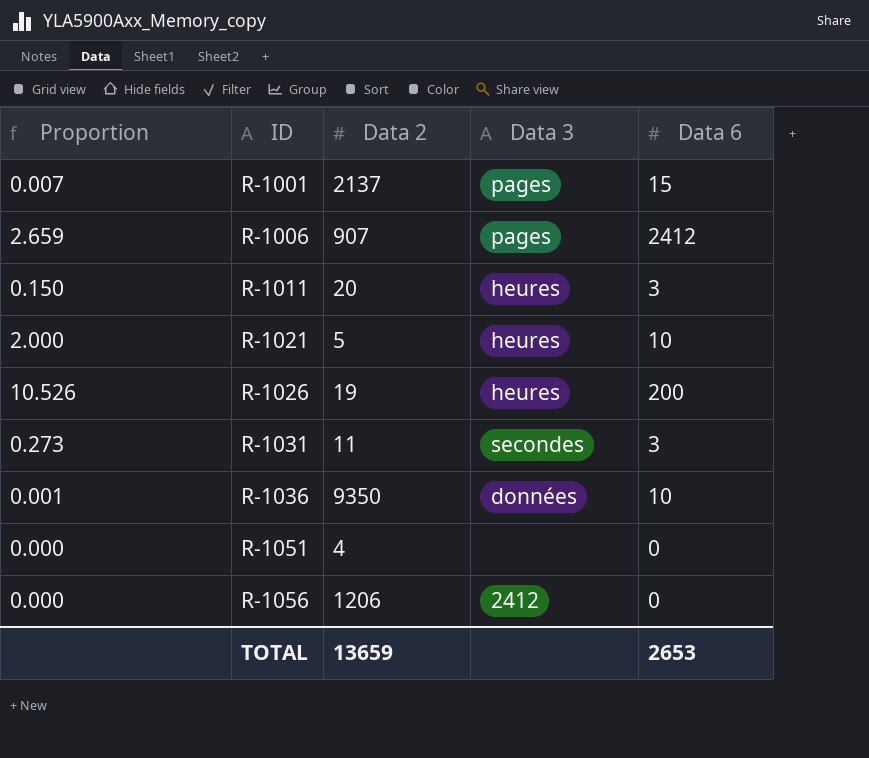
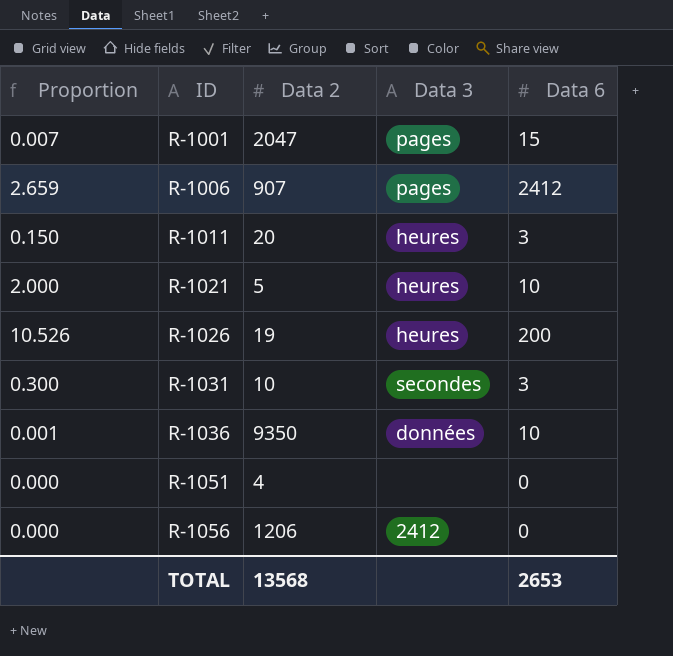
R-1001 | Data 2: 2137 -> 2047
R-1031 | Proportion: 0.273 -> 0.300
R-1031 | Data 2: 11 -> 10
TOTAL | Data 2: 13659 -> 13568

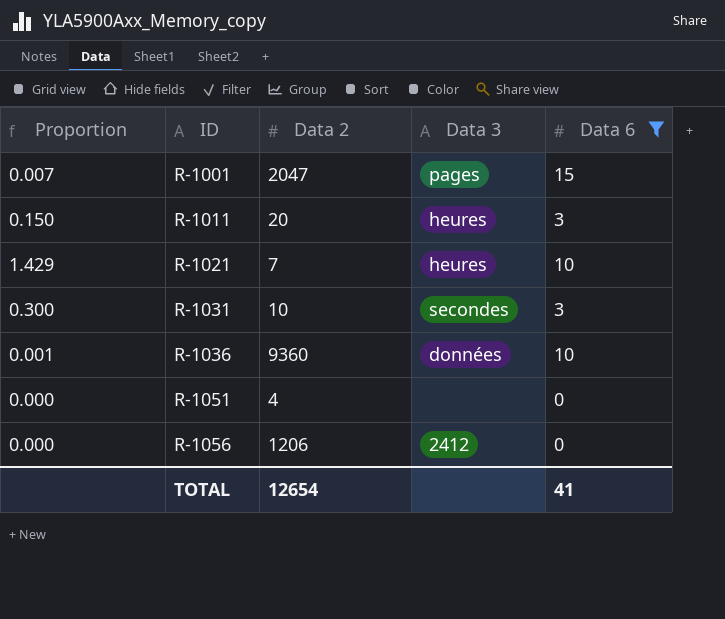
filter: none -> Data 6 <= 15
R-1021 | Proportion: 2.000 -> 1.429
R-1021 | Data 2: 5 -> 7
R-1036 | Data 2: 9350 -> 9360
TOTAL | Data 2: 13568 -> 12654
TOTAL | Data 6: 2653 -> 41

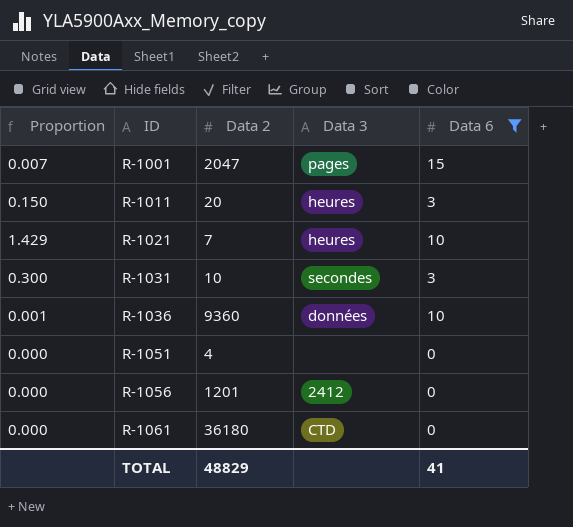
R-1056 | Data 2: 1206 -> 1201
row R-1061: none -> 0.000 | 36180 | CTD | 0
TOTAL | Data 2: 12654 -> 48829

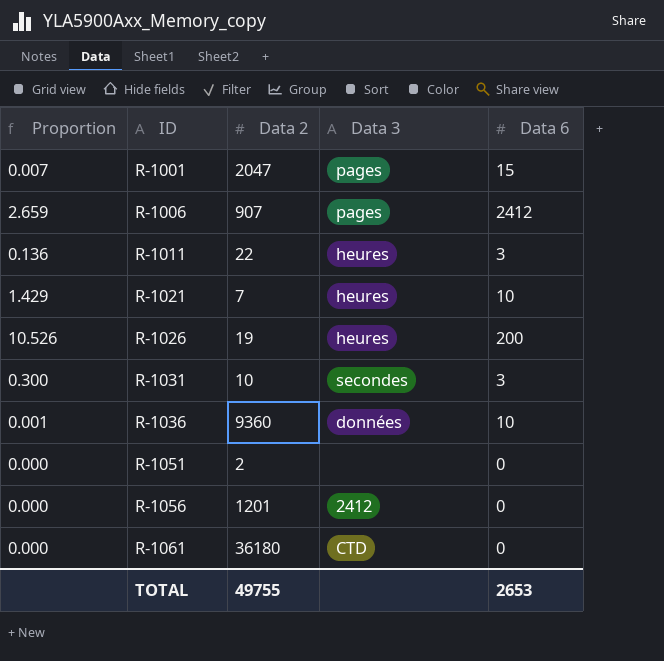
filter: Data 6 <= 15 -> none
R-1011 | Proportion: 0.150 -> 0.136
R-1011 | Data 2: 20 -> 22
R-1051 | Data 2: 4 -> 2
TOTAL | Data 2: 48829 -> 49755
TOTAL | Data 6: 41 -> 2653

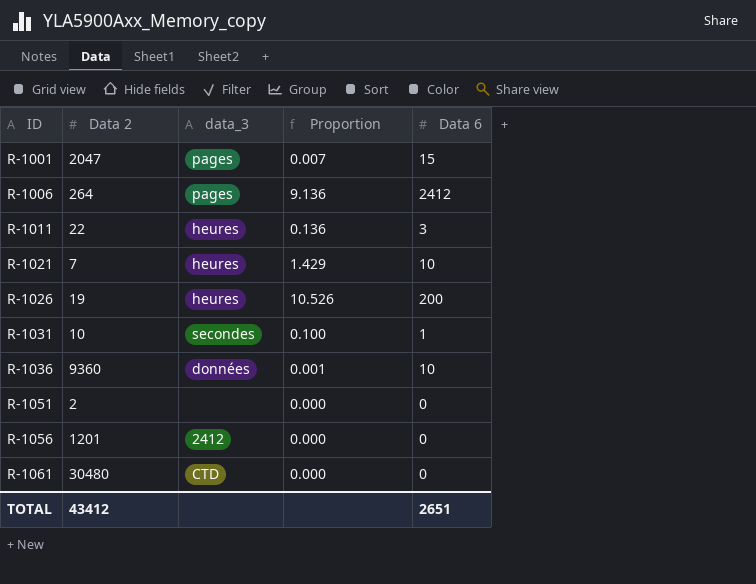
column name: Data 3 -> data_3
column Proportion | position: 1 -> 4
R-1006 | Data 2: 907 -> 264
R-1006 | Proportion: 2.659 -> 9.136
R-1031 | Proportion: 0.300 -> 0.100
R-1031 | Data 6: 3 -> 1
R-1061 | Data 2: 36180 -> 30480
TOTAL | Data 2: 49755 -> 43412
TOTAL | Data 6: 2653 -> 2651

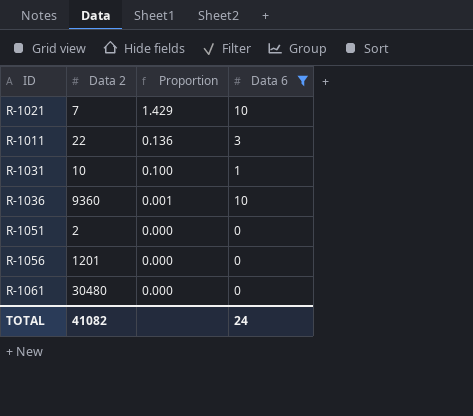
filter: none -> Data 6 <= 10
row order: ID ascending -> Proportion descending
column data_3 | position: 3 -> none
TOTAL | Data 2: 43412 -> 41082
TOTAL | Data 6: 2651 -> 24

